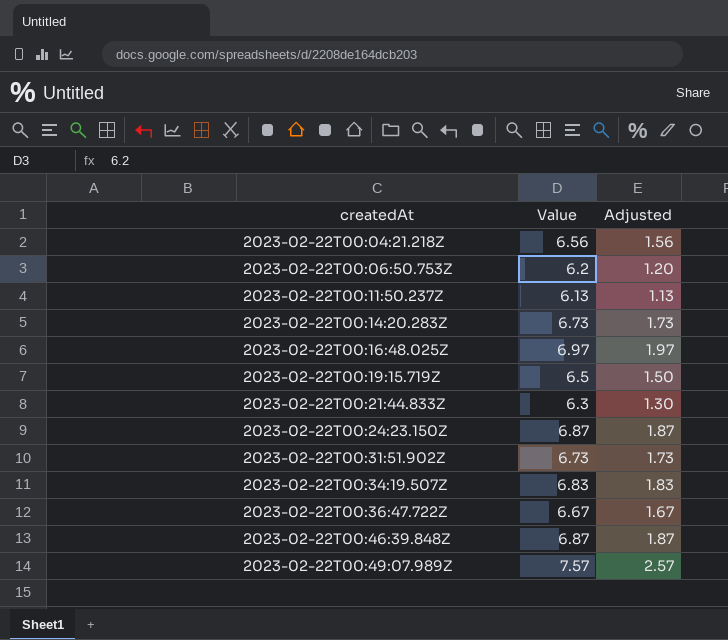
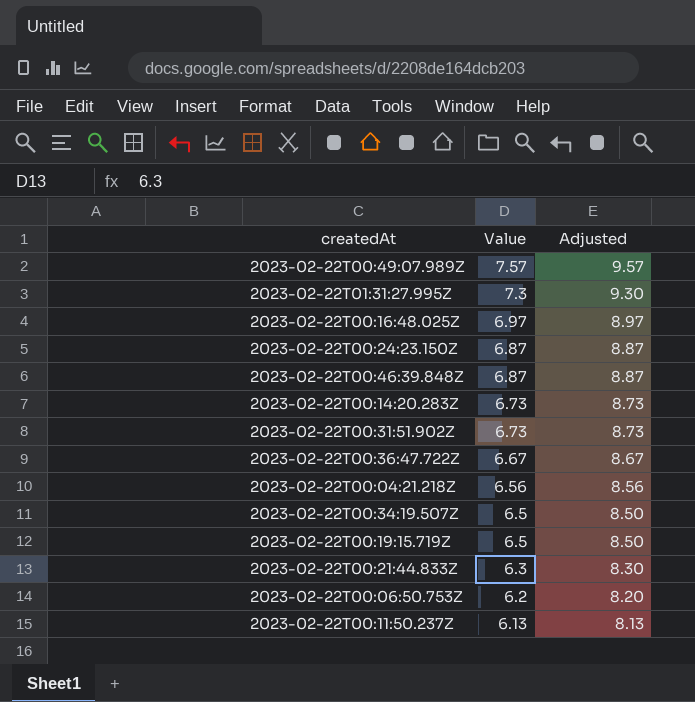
row order: createdAt ascending -> Value descending
column Adjusted | formula: [Value] - 5 -> [Value] + 2
row 2023-02-22T01:31:27.995Z: none -> 7.3 | 9.30
2023-02-22T00:34:19.507Z | Value: 6.83 -> 6.5

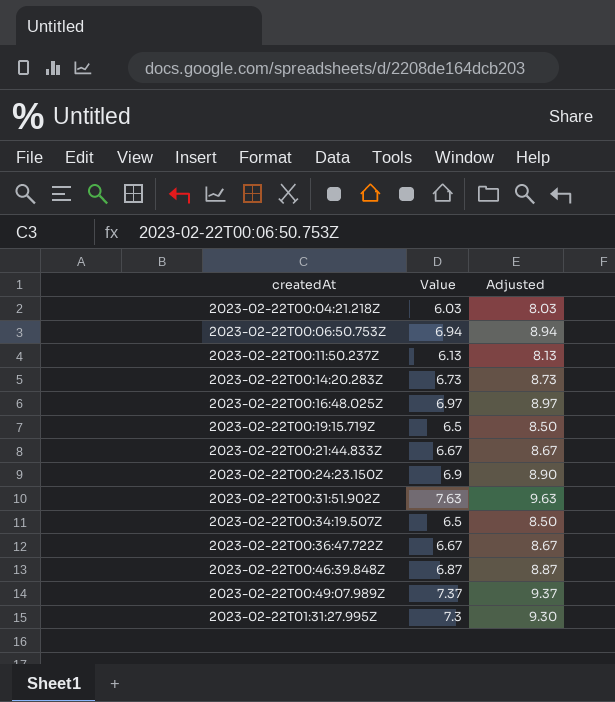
row order: Value descending -> createdAt ascending
2023-02-22T00:04:21.218Z | Value: 6.56 -> 6.03
2023-02-22T00:04:21.218Z | Adjusted: 8.56 -> 8.03
2023-02-22T00:06:50.753Z | Value: 6.2 -> 6.94
2023-02-22T00:06:50.753Z | Adjusted: 8.20 -> 8.94
2023-02-22T00:21:44.833Z | Value: 6.3 -> 6.67
2023-02-22T00:21:44.833Z | Adjusted: 8.30 -> 8.67
2023-02-22T00:24:23.150Z | Value: 6.87 -> 6.9
2023-02-22T00:24:23.150Z | Adjusted: 8.87 -> 8.90
2023-02-22T00:31:51.902Z | Value: 6.73 -> 7.63
2023-02-22T00:31:51.902Z | Adjusted: 8.73 -> 9.63
2023-02-22T00:49:07.989Z | Value: 7.57 -> 7.37
2023-02-22T00:49:07.989Z | Adjusted: 9.57 -> 9.37

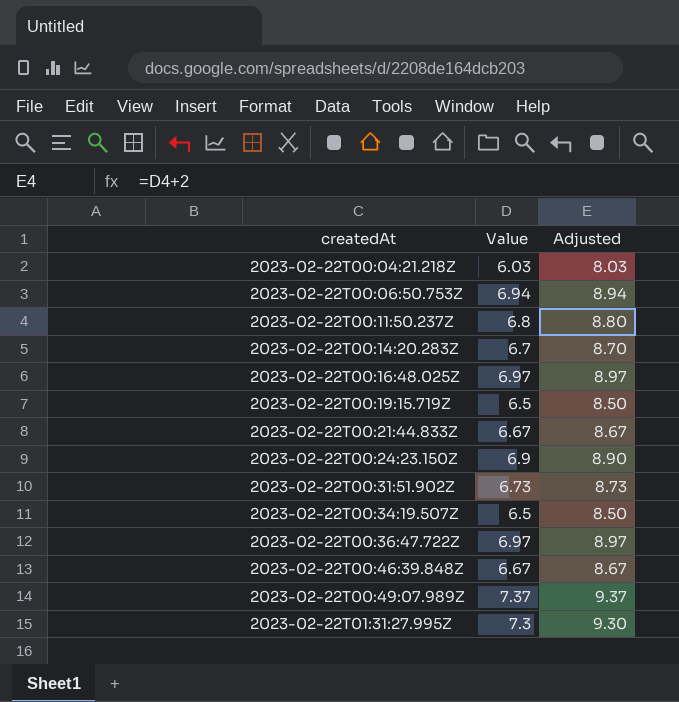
2023-02-22T00:11:50.237Z | Value: 6.13 -> 6.8
2023-02-22T00:11:50.237Z | Adjusted: 8.13 -> 8.80
2023-02-22T00:14:20.283Z | Value: 6.73 -> 6.7
2023-02-22T00:14:20.283Z | Adjusted: 8.73 -> 8.70
2023-02-22T00:31:51.902Z | Value: 7.63 -> 6.73
2023-02-22T00:31:51.902Z | Adjusted: 9.63 -> 8.73
2023-02-22T00:36:47.722Z | Value: 6.67 -> 6.97
2023-02-22T00:36:47.722Z | Adjusted: 8.67 -> 8.97
2023-02-22T00:46:39.848Z | Value: 6.87 -> 6.67
2023-02-22T00:46:39.848Z | Adjusted: 8.87 -> 8.67

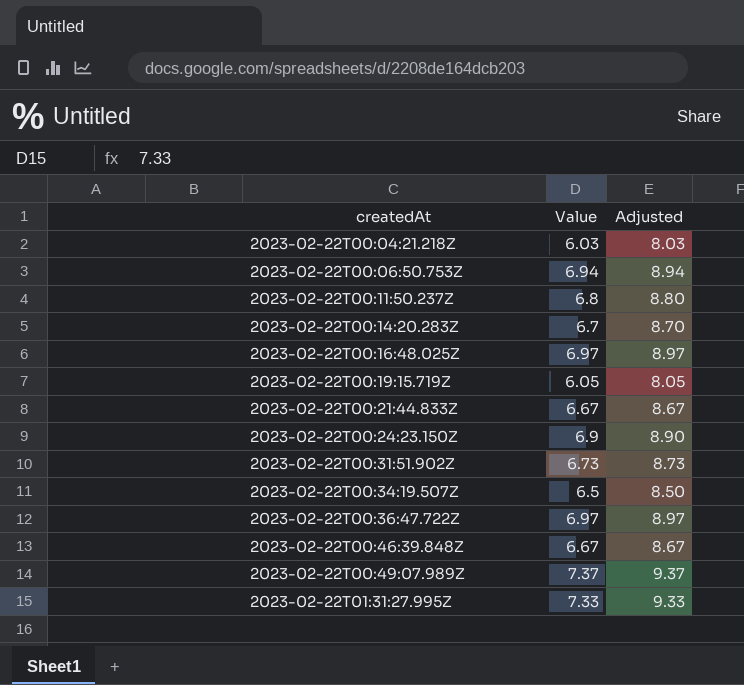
2023-02-22T00:19:15.719Z | Value: 6.5 -> 6.05
2023-02-22T00:19:15.719Z | Adjusted: 8.50 -> 8.05
2023-02-22T01:31:27.995Z | Value: 7.3 -> 7.33
2023-02-22T01:31:27.995Z | Adjusted: 9.30 -> 9.33

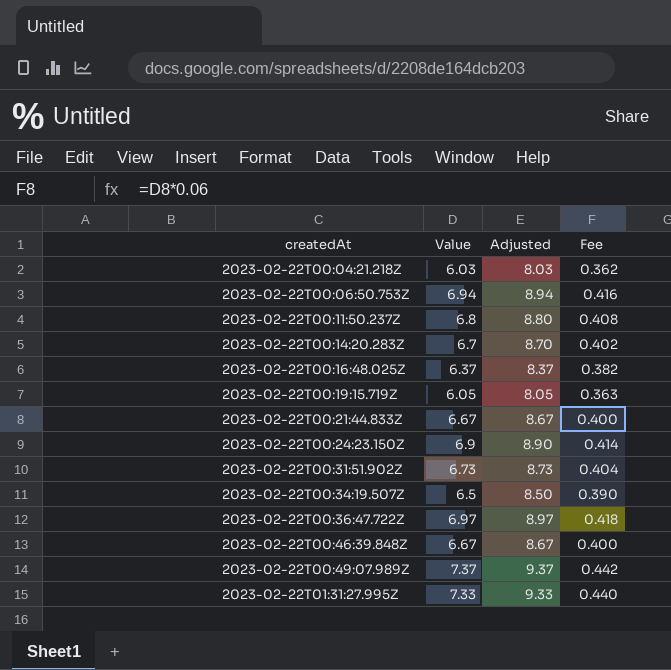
column Fee | formula: none -> [Value] * 0.06
2023-02-22T00:16:48.025Z | Value: 6.97 -> 6.37
2023-02-22T00:16:48.025Z | Adjusted: 8.97 -> 8.37

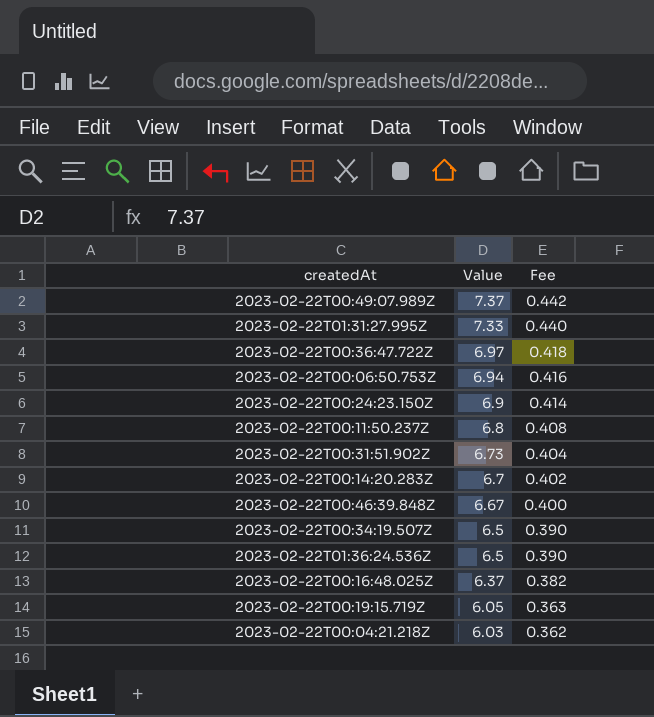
row order: createdAt ascending -> Value descending
column Adjusted | formula: [Value] + 2 -> none
row 2023-02-22T00:21:44.833Z: 6.67 | 8.67 | 0.400 -> none
row 2023-02-22T01:36:24.536Z: none -> 6.5 | 0.390

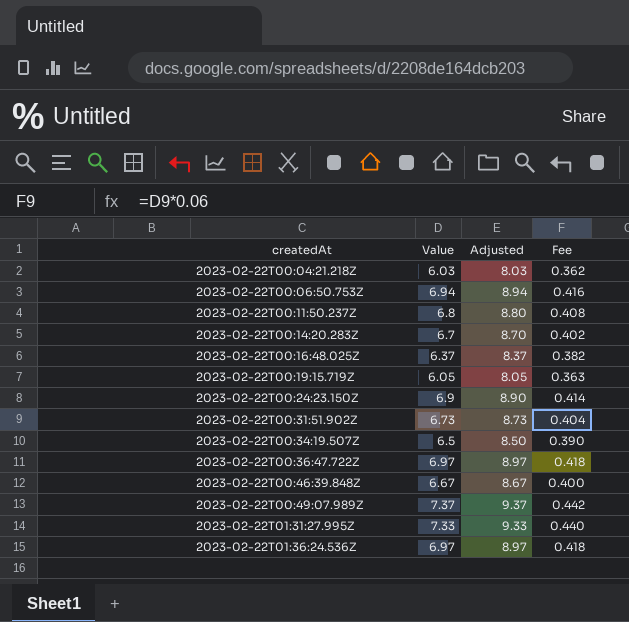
row order: Value descending -> createdAt ascending
column Adjusted | formula: none -> [Value] + 2
2023-02-22T01:36:24.536Z | Value: 6.5 -> 6.97
2023-02-22T01:36:24.536Z | Fee: 0.390 -> 0.418

